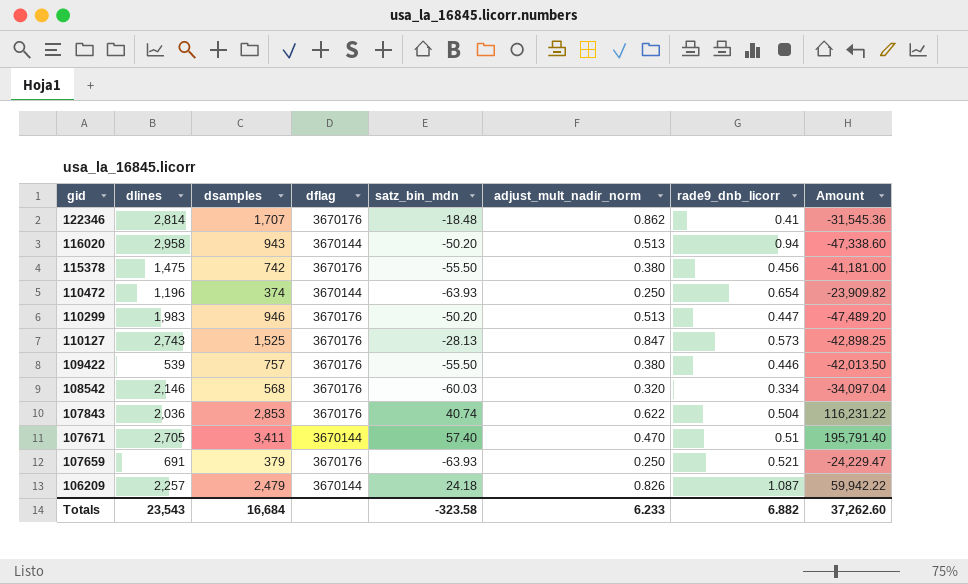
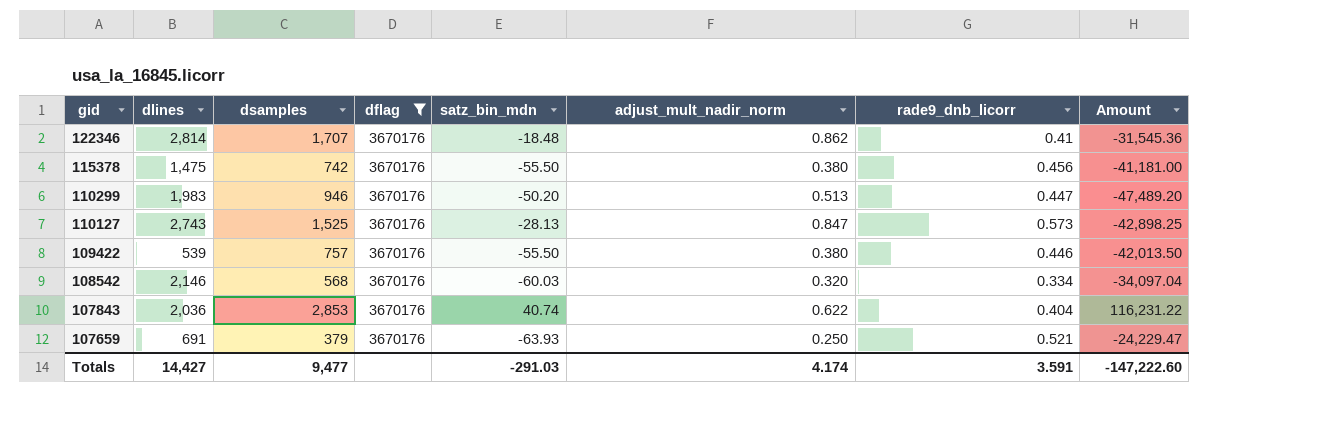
filter: none -> dflag = 3670176
107843 | rade9_dnb_licorr: 0.504 -> 0.404
Totals | dlines: 23,543 -> 14,427
Totals | dsamples: 16,684 -> 9,477
Totals | satz_bin_mdn: -323.58 -> -291.03
Totals | adjust_mult_nadir_norm: 6.233 -> 4.174
Totals | rade9_dnb_licorr: 6.882 -> 3.591
Totals | Amount: 37,262.60 -> -147,222.60

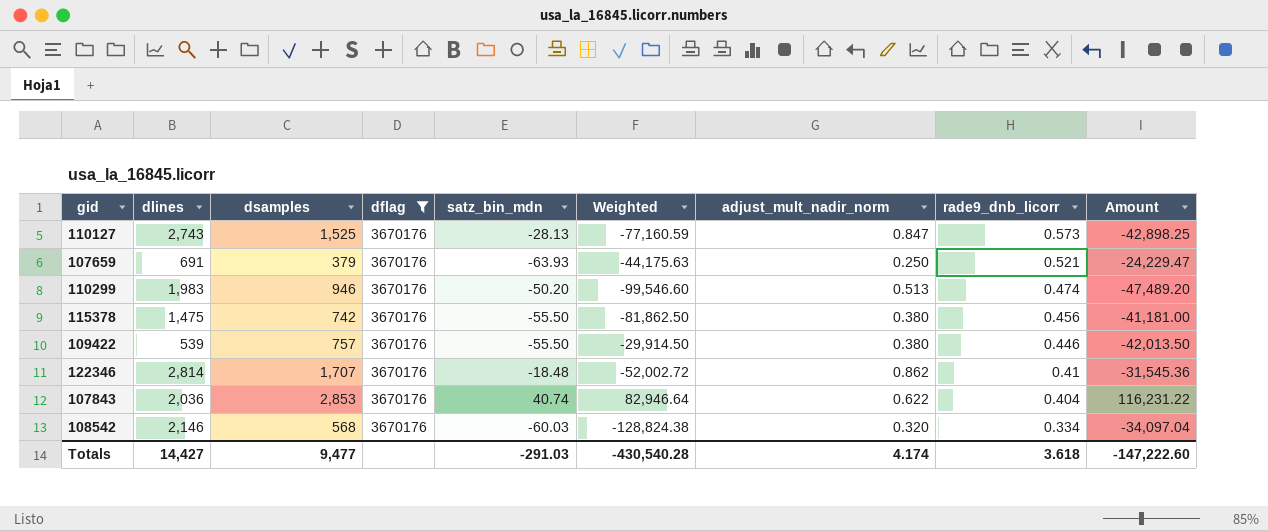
row order: gid descending -> rade9_dnb_licorr descending
column Weighted | formula: none -> [dlines] * [satz_bin_mdn]
110299 | rade9_dnb_licorr: 0.447 -> 0.474
Totals | rade9_dnb_licorr: 3.591 -> 3.618

